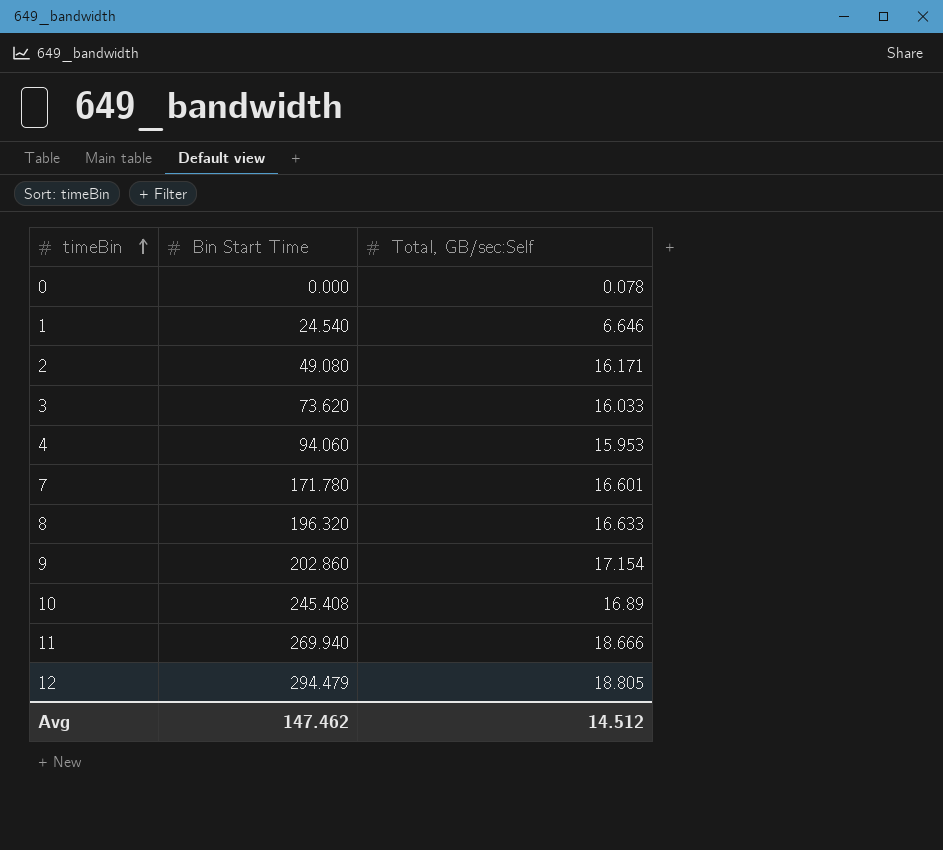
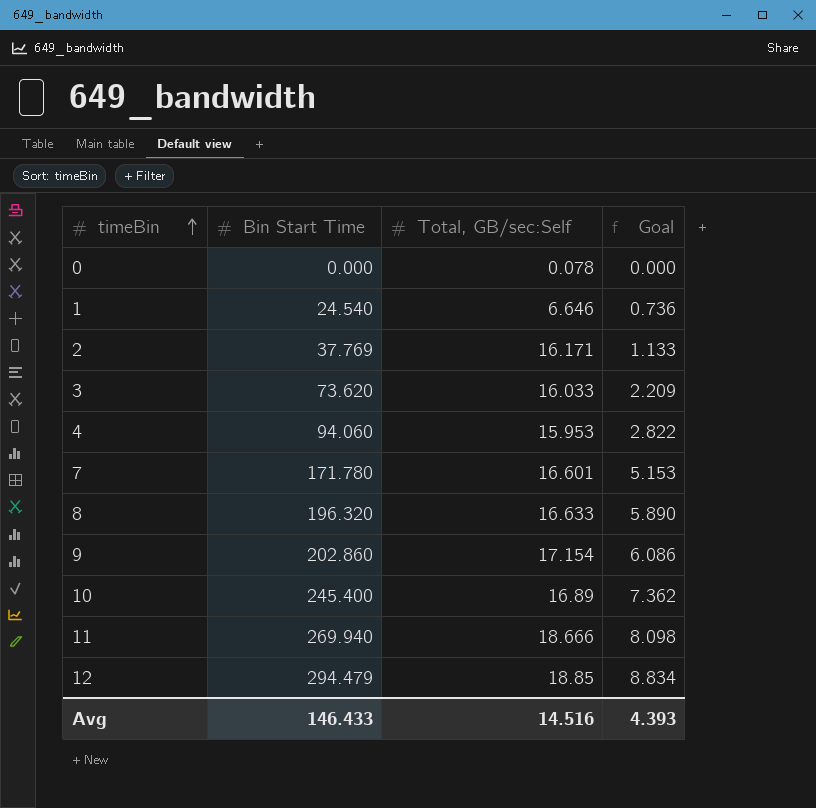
column Goal | formula: none -> [Bin Start Time] * 0.03
2 | Bin Start Time: 49.080 -> 37.769
10 | Bin Start Time: 245.408 -> 245.400
12 | Total, GB/sec:Self: 18.805 -> 18.85
Avg | Bin Start Time: 147.462 -> 146.433
Avg | Total, GB/sec:Self: 14.512 -> 14.516

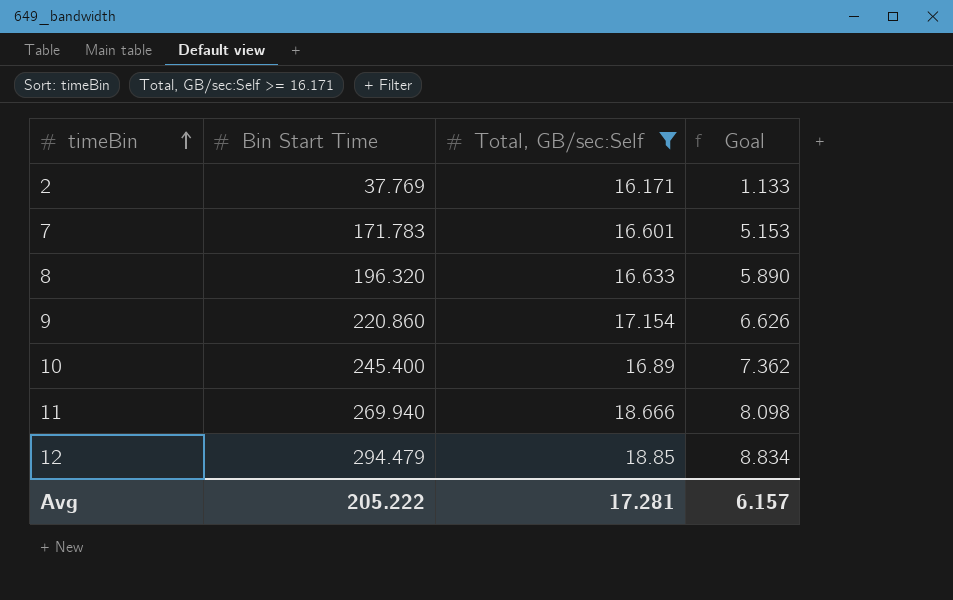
filter: none -> Total, GB/sec:Self >= 16.171
7 | Bin Start Time: 171.780 -> 171.783
9 | Bin Start Time: 202.860 -> 220.860
9 | Goal: 6.086 -> 6.626
Avg | Bin Start Time: 146.433 -> 205.222
Avg | Total, GB/sec:Self: 14.516 -> 17.281
Avg | Goal: 4.393 -> 6.157

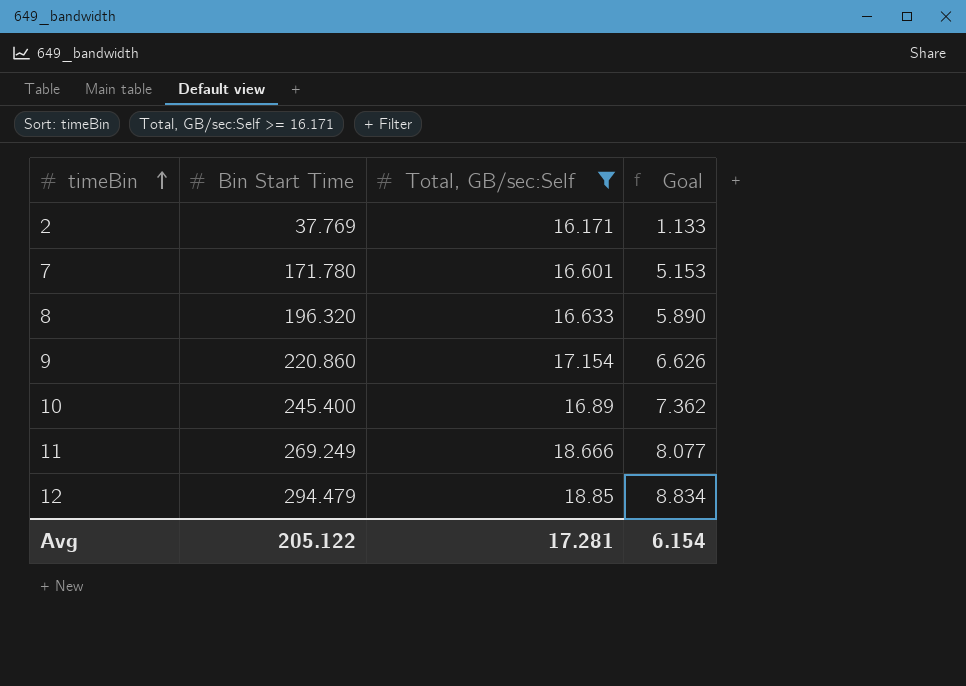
7 | Bin Start Time: 171.783 -> 171.780
11 | Bin Start Time: 269.940 -> 269.249
11 | Goal: 8.098 -> 8.077
Avg | Bin Start Time: 205.222 -> 205.122
Avg | Goal: 6.157 -> 6.154

